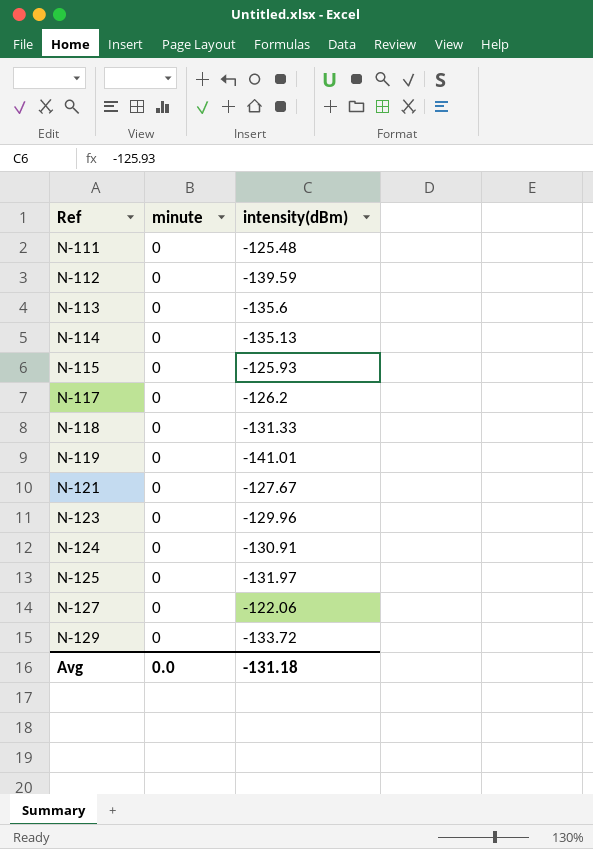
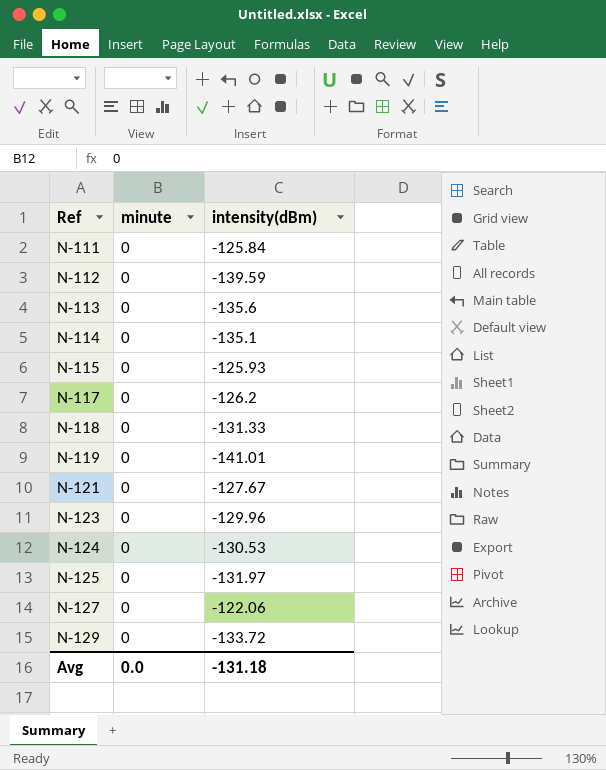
N-111 | intensity(dBm): -125.48 -> -125.84
N-114 | intensity(dBm): -135.13 -> -135.1
N-124 | intensity(dBm): -130.91 -> -130.53

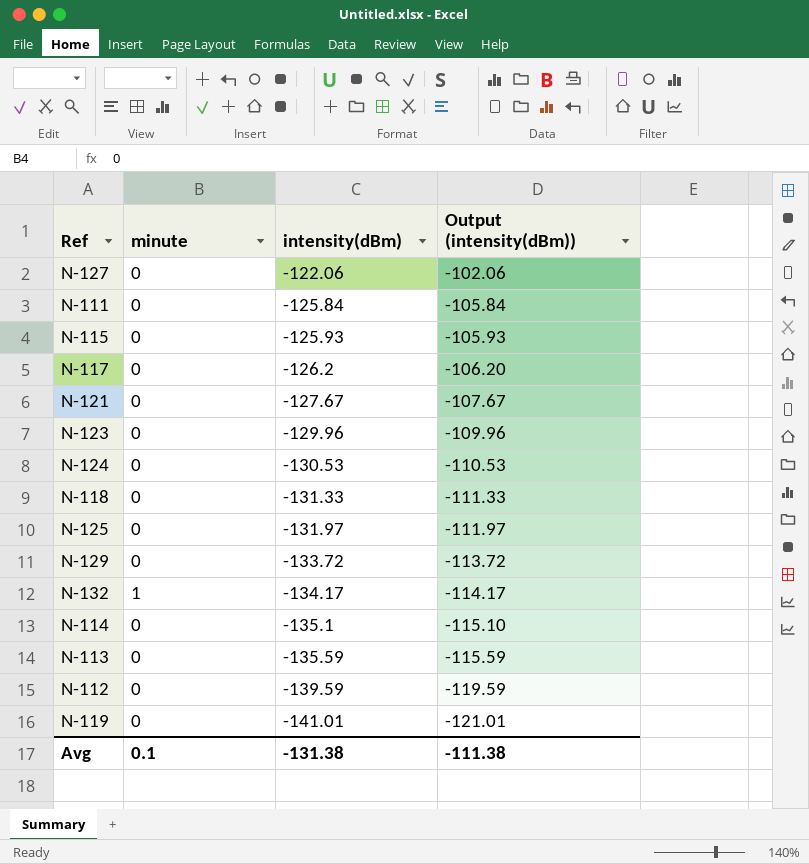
row order: Ref ascending -> intensity(dBm) descending
column Output (intensity(dBm)) | formula: none -> [intensity(dBm)] + 20
row N-132: none -> 1 | -134.17 | -114.17
N-113 | intensity(dBm): -135.6 -> -135.59
Avg | minute: 0.0 -> 0.1
Avg | intensity(dBm): -131.18 -> -131.38

